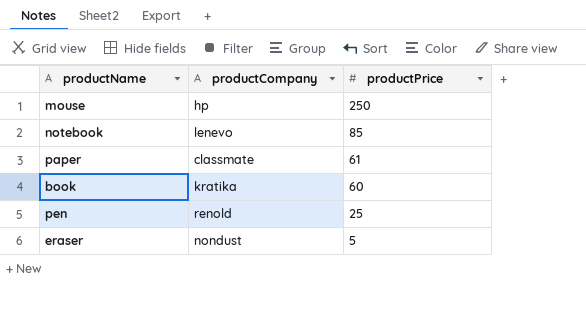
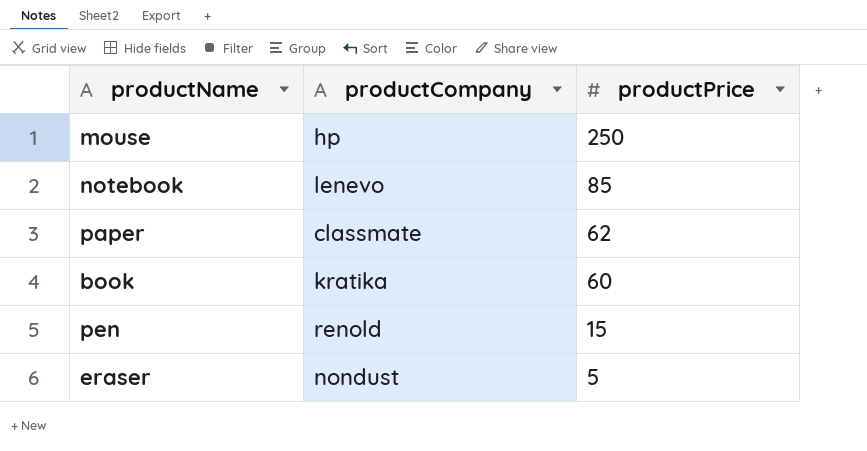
paper | productPrice: 61 -> 62
pen | productPrice: 25 -> 15

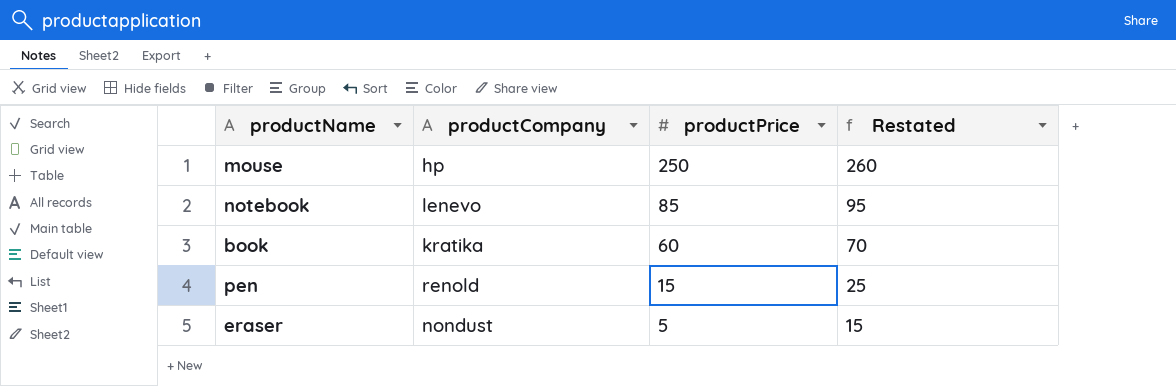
column Restated | formula: none -> [productPrice] + 10
row paper: classmate | 62 -> none

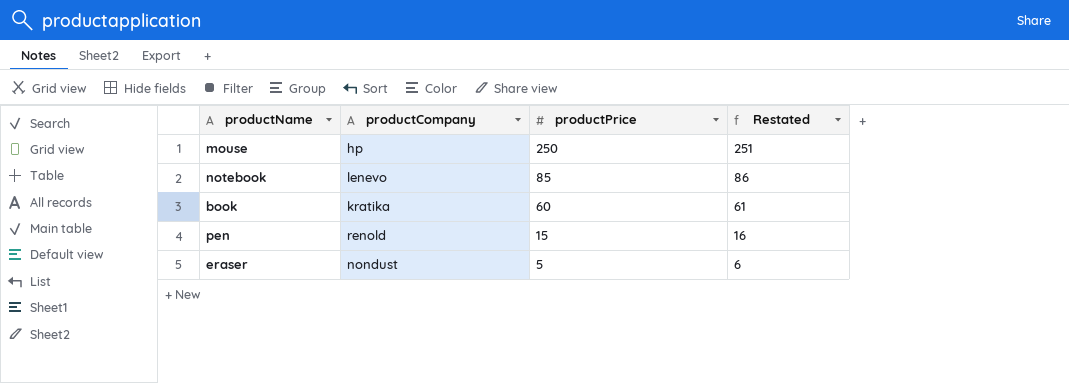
column Restated | formula: [productPrice] + 10 -> [productPrice] + 1

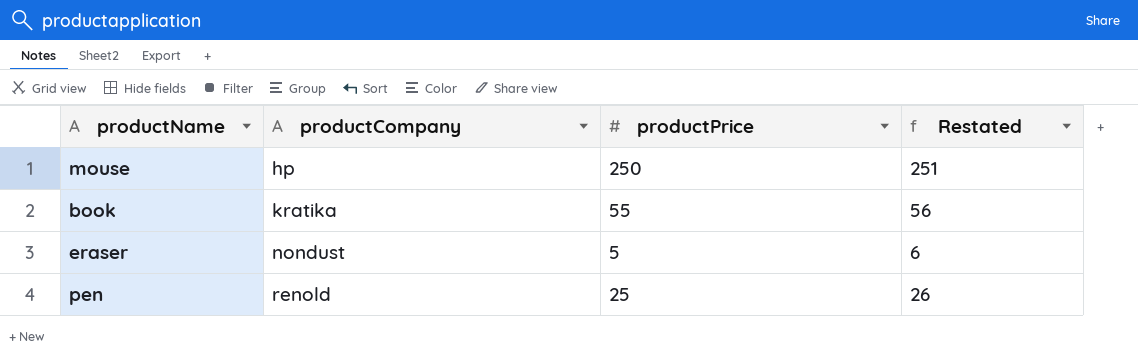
row order: productPrice descending -> productCompany ascending
row notebook: lenevo | 85 | 86 -> none
book | productPrice: 60 -> 55
book | Restated: 61 -> 56
pen | productPrice: 15 -> 25
pen | Restated: 16 -> 26

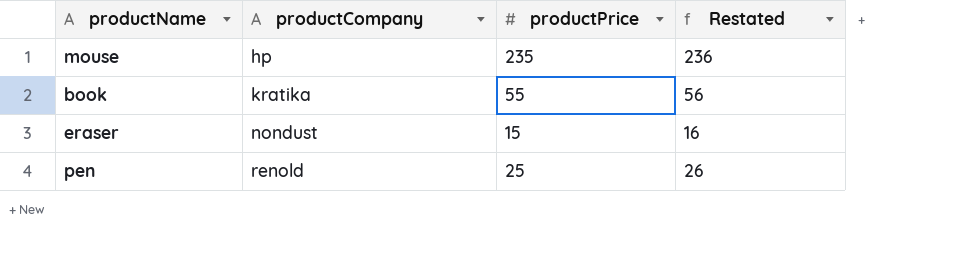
mouse | productPrice: 250 -> 235
mouse | Restated: 251 -> 236
eraser | productPrice: 5 -> 15
eraser | Restated: 6 -> 16

